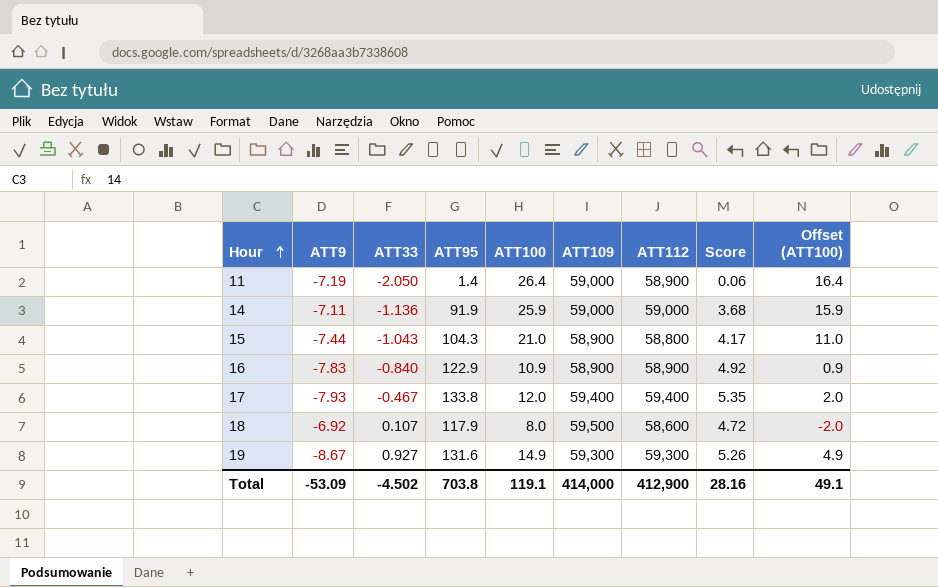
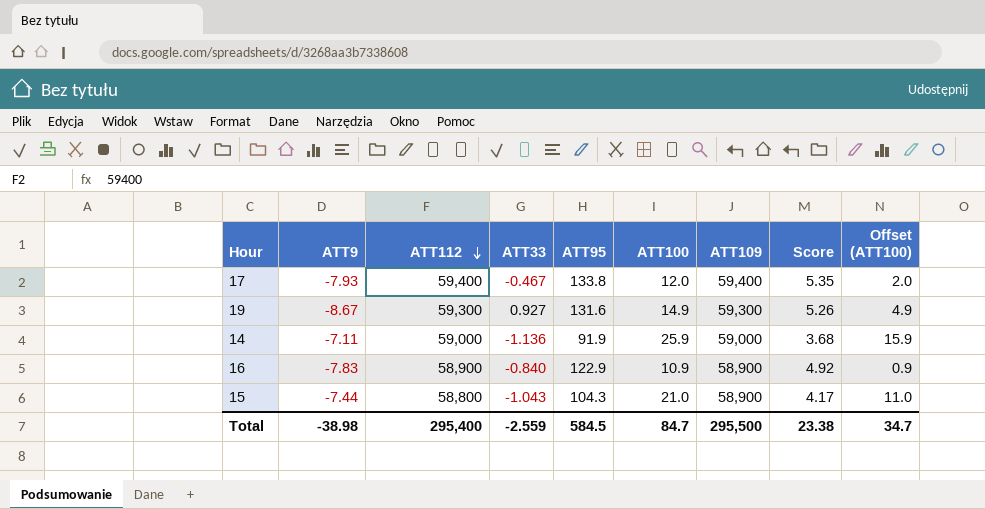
row order: Hour ascending -> ATT112 descending
column ATT112 | position: 7 -> 3
row 11: -7.19 | -2.050 | 1.4 | 26.4 | 59,000 | 58,900 | 0.06 | 16.4 -> none
row 18: -6.92 | 0.107 | 117.9 | 8.0 | 59,500 | 58,600 | 4.72 | -2.0 -> none
Total | ATT9: -53.09 -> -38.98
Total | ATT112: 412,900 -> 295,400
Total | ATT33: -4.502 -> -2.559
Total | ATT95: 703.8 -> 584.5
Total | ATT100: 119.1 -> 84.7
Total | ATT109: 414,000 -> 295,500
Total | Score: 28.16 -> 23.38
Total | Offset (ATT100): 49.1 -> 34.7

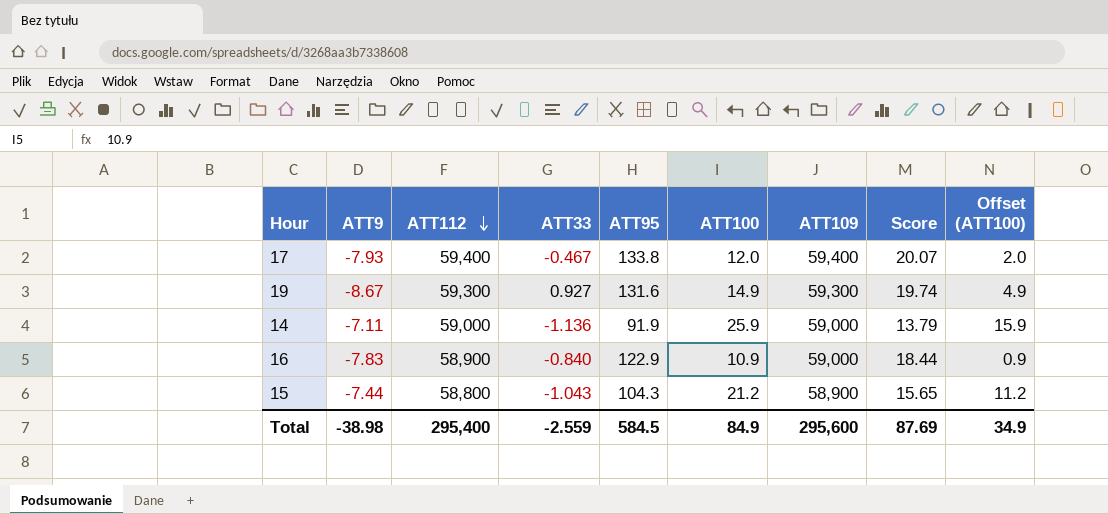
column Score | formula: [ATT95] * 0.04 -> [ATT95] * 0.15
16 | ATT109: 58,900 -> 59,000
15 | ATT100: 21.0 -> 21.2
15 | Offset (ATT100): 11.0 -> 11.2
Total | ATT100: 84.7 -> 84.9
Total | ATT109: 295,500 -> 295,600
Total | Score: 23.38 -> 87.69
Total | Offset (ATT100): 34.7 -> 34.9

